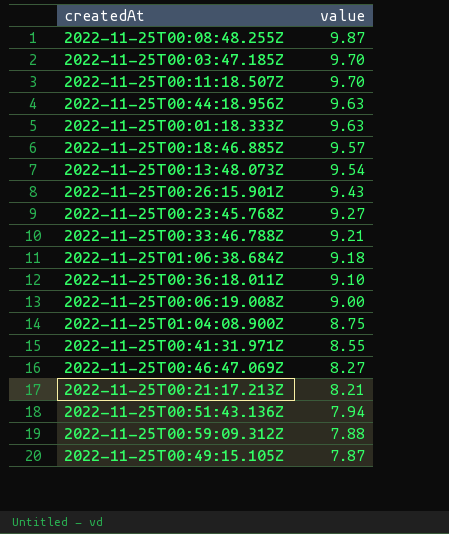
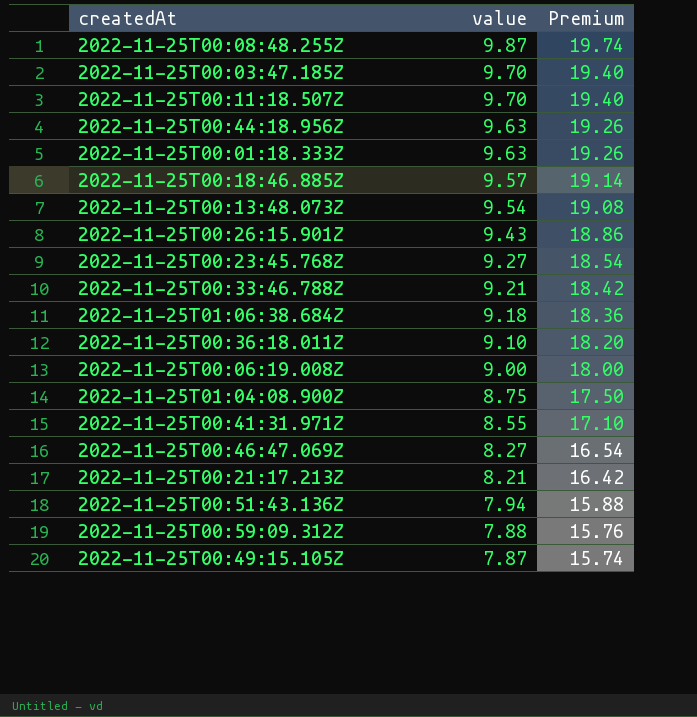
column Premium | formula: none -> [value] * 2

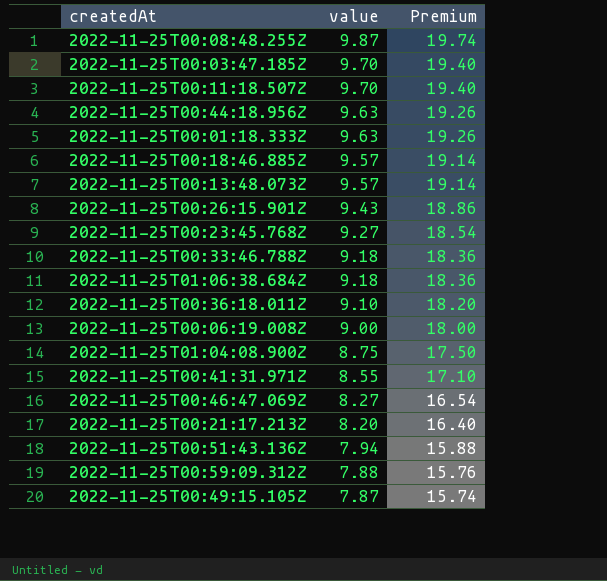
2022-11-25T00:13:48.073Z | value: 9.54 -> 9.57
2022-11-25T00:13:48.073Z | Premium: 19.08 -> 19.14
2022-11-25T00:33:46.788Z | value: 9.21 -> 9.18
2022-11-25T00:33:46.788Z | Premium: 18.42 -> 18.36
2022-11-25T00:21:17.213Z | value: 8.21 -> 8.20
2022-11-25T00:21:17.213Z | Premium: 16.42 -> 16.40

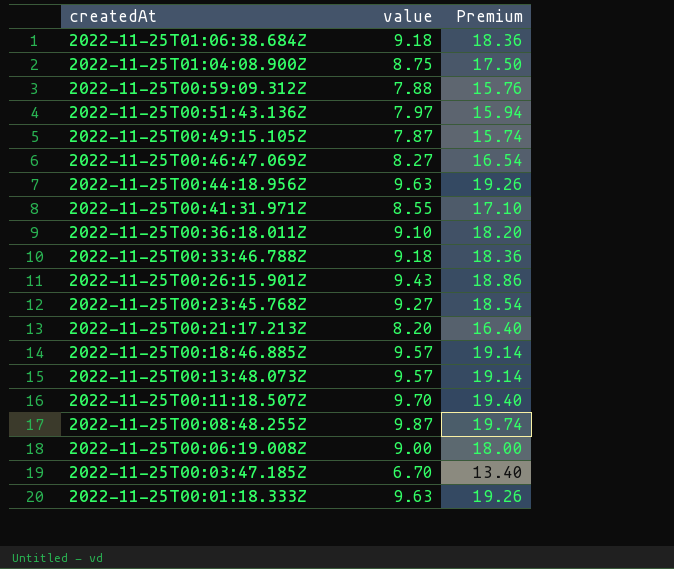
row order: value descending -> createdAt descending
2022-11-25T00:51:43.136Z | value: 7.94 -> 7.97
2022-11-25T00:51:43.136Z | Premium: 15.88 -> 15.94
2022-11-25T00:03:47.185Z | value: 9.70 -> 6.70
2022-11-25T00:03:47.185Z | Premium: 19.40 -> 13.40

